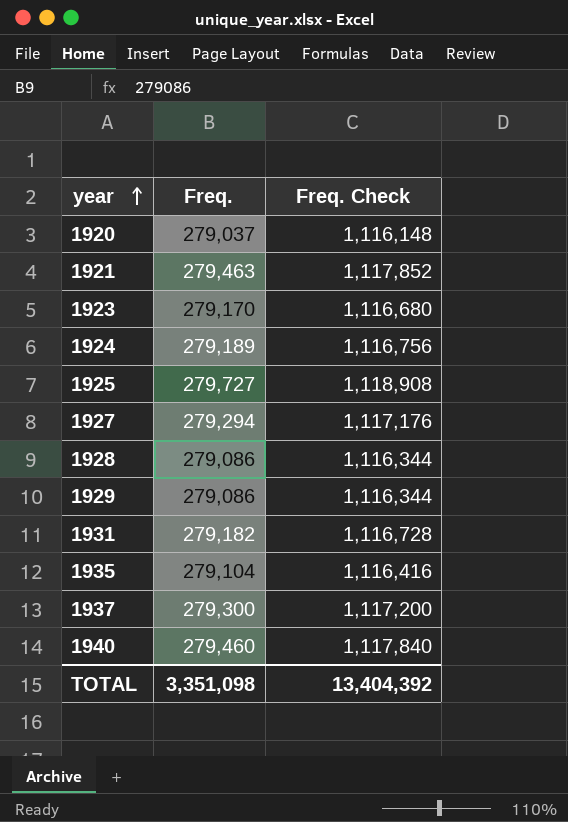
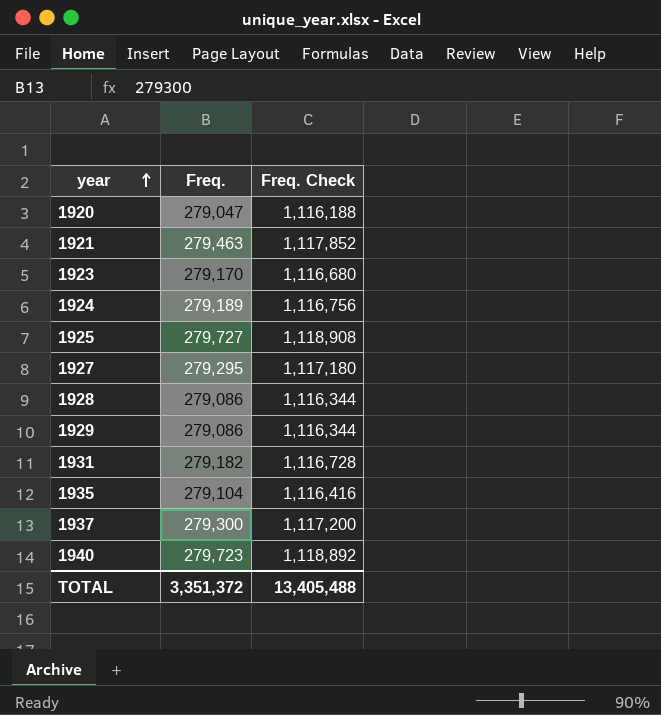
1920 | Freq.: 279,037 -> 279,047
1920 | Freq. Check: 1,116,148 -> 1,116,188
1927 | Freq.: 279,294 -> 279,295
1927 | Freq. Check: 1,117,176 -> 1,117,180
1940 | Freq.: 279,460 -> 279,723
1940 | Freq. Check: 1,117,840 -> 1,118,892
TOTAL | Freq.: 3,351,098 -> 3,351,372
TOTAL | Freq. Check: 13,404,392 -> 13,405,488

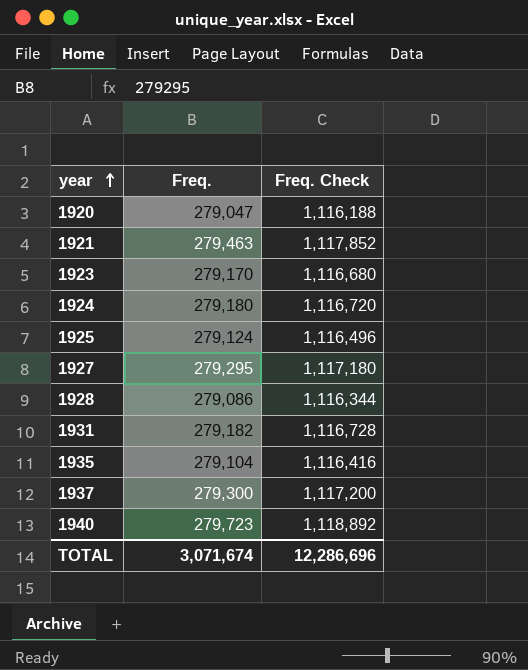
row 1929: 279,086 | 1,116,344 -> none
1924 | Freq.: 279,189 -> 279,180
1924 | Freq. Check: 1,116,756 -> 1,116,720
1925 | Freq.: 279,727 -> 279,124
1925 | Freq. Check: 1,118,908 -> 1,116,496
TOTAL | Freq.: 3,351,372 -> 3,071,674
TOTAL | Freq. Check: 13,405,488 -> 12,286,696

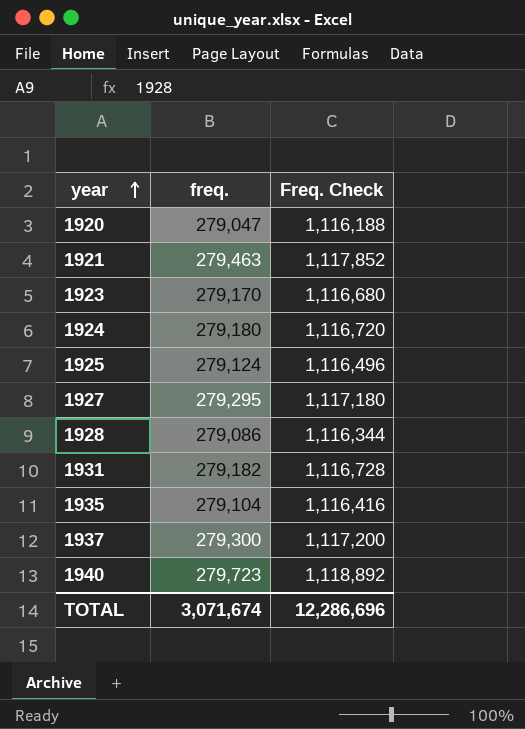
column name: Freq. -> freq.

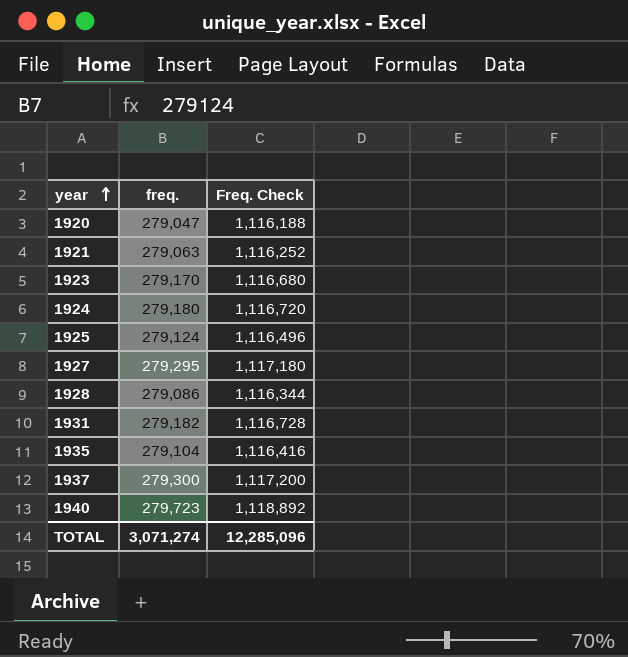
1921 | freq.: 279,463 -> 279,063
1921 | Freq. Check: 1,117,852 -> 1,116,252
TOTAL | freq.: 3,071,674 -> 3,071,274
TOTAL | Freq. Check: 12,286,696 -> 12,285,096

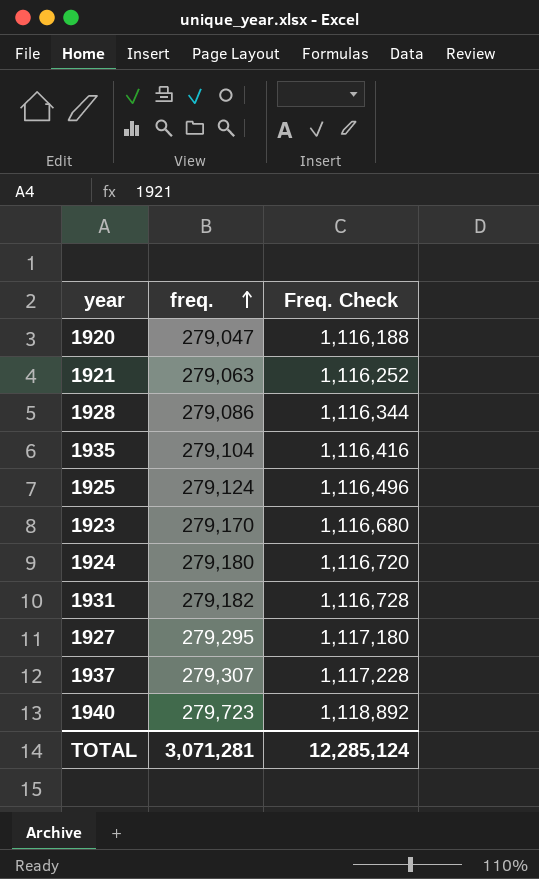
row order: year ascending -> freq. ascending
1937 | freq.: 279,300 -> 279,307
1937 | Freq. Check: 1,117,200 -> 1,117,228
TOTAL | freq.: 3,071,274 -> 3,071,281
TOTAL | Freq. Check: 12,285,096 -> 12,285,124

